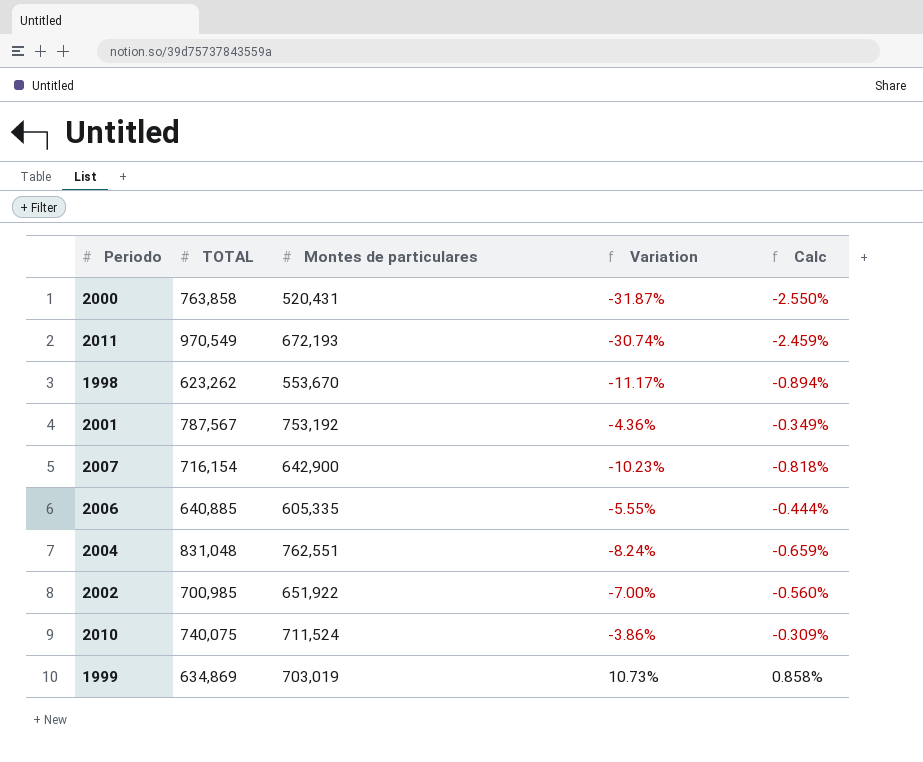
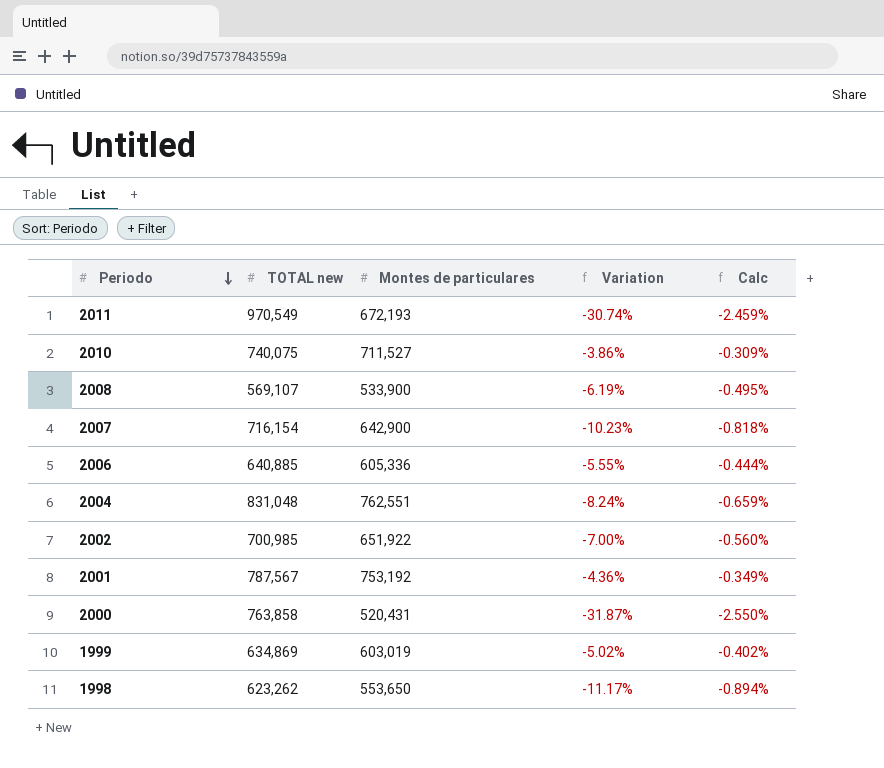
row order: none -> Periodo descending
column name: TOTAL -> TOTAL new
2010 | Montes de particulares: 711,524 -> 711,527
row 2008: none -> 569,107 | 533,900 | -6.19% | -0.495%
2006 | Montes de particulares: 605,335 -> 605,336
1999 | Montes de particulares: 703,019 -> 603,019
1999 | Variation: 10.73% -> -5.02%
1999 | Calc: 0.858% -> -0.402%
1998 | Montes de particulares: 553,670 -> 553,650

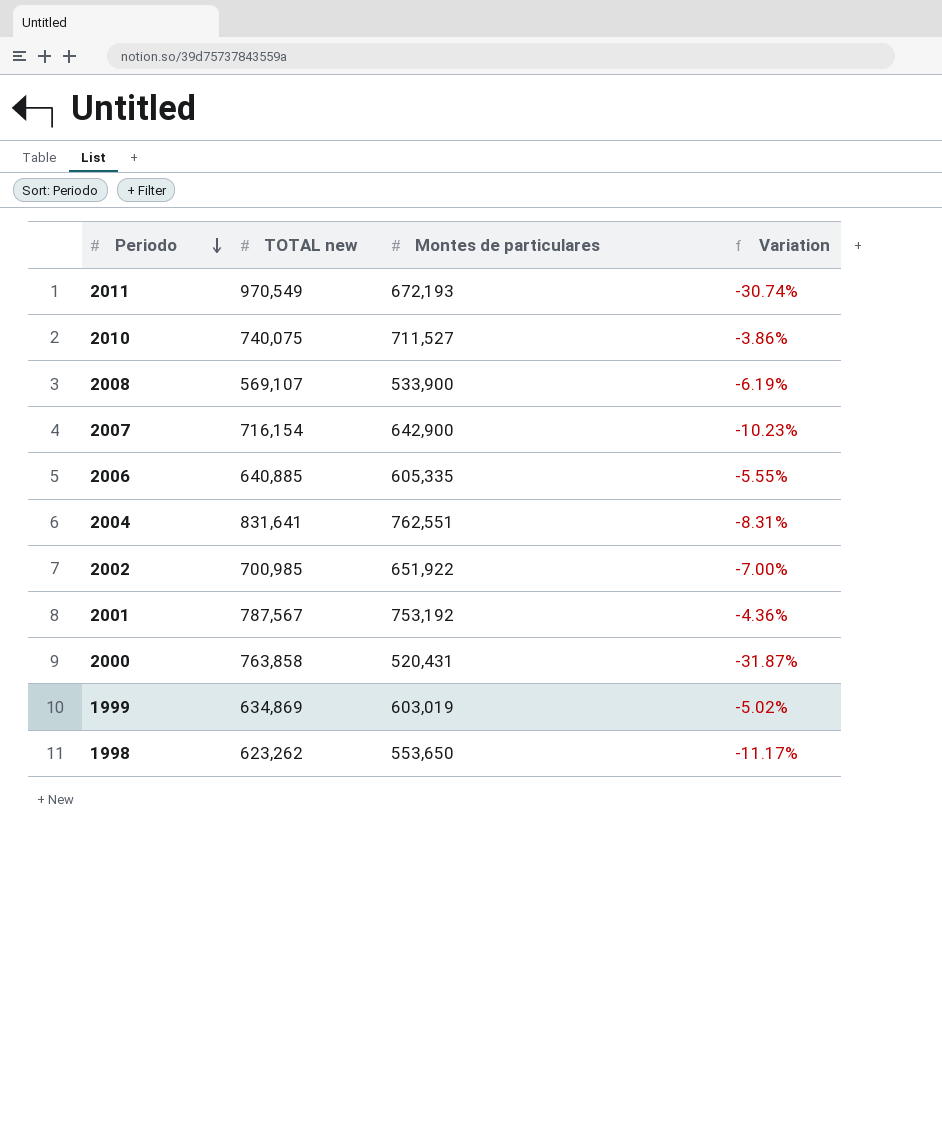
column Calc | formula: [Variation] * 0.08 -> none
2006 | Montes de particulares: 605,336 -> 605,335
2004 | TOTAL new: 831,048 -> 831,641
2004 | Variation: -8.24% -> -8.31%

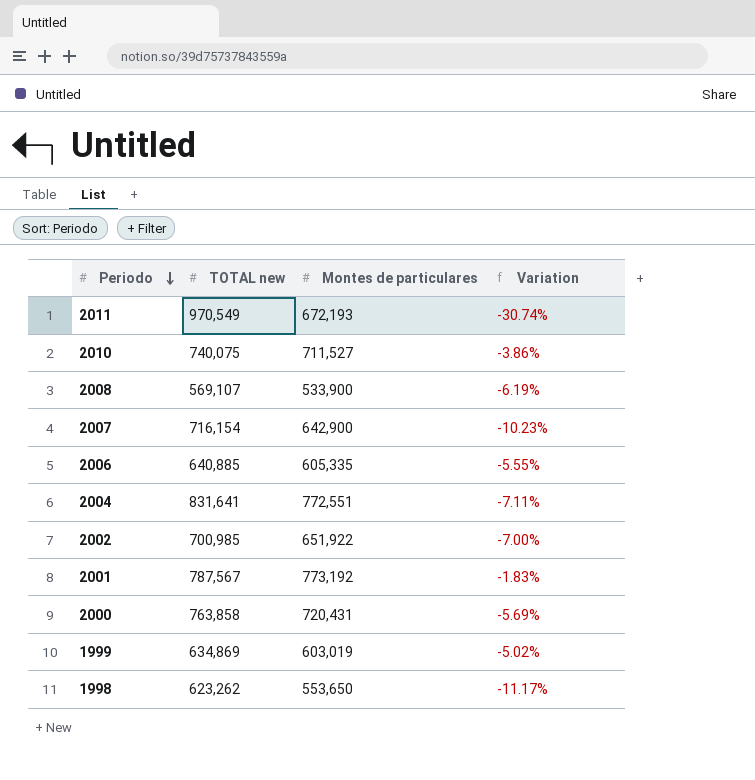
2004 | Montes de particulares: 762,551 -> 772,551
2004 | Variation: -8.31% -> -7.11%
2001 | Montes de particulares: 753,192 -> 773,192
2001 | Variation: -4.36% -> -1.83%
2000 | Montes de particulares: 520,431 -> 720,431
2000 | Variation: -31.87% -> -5.69%

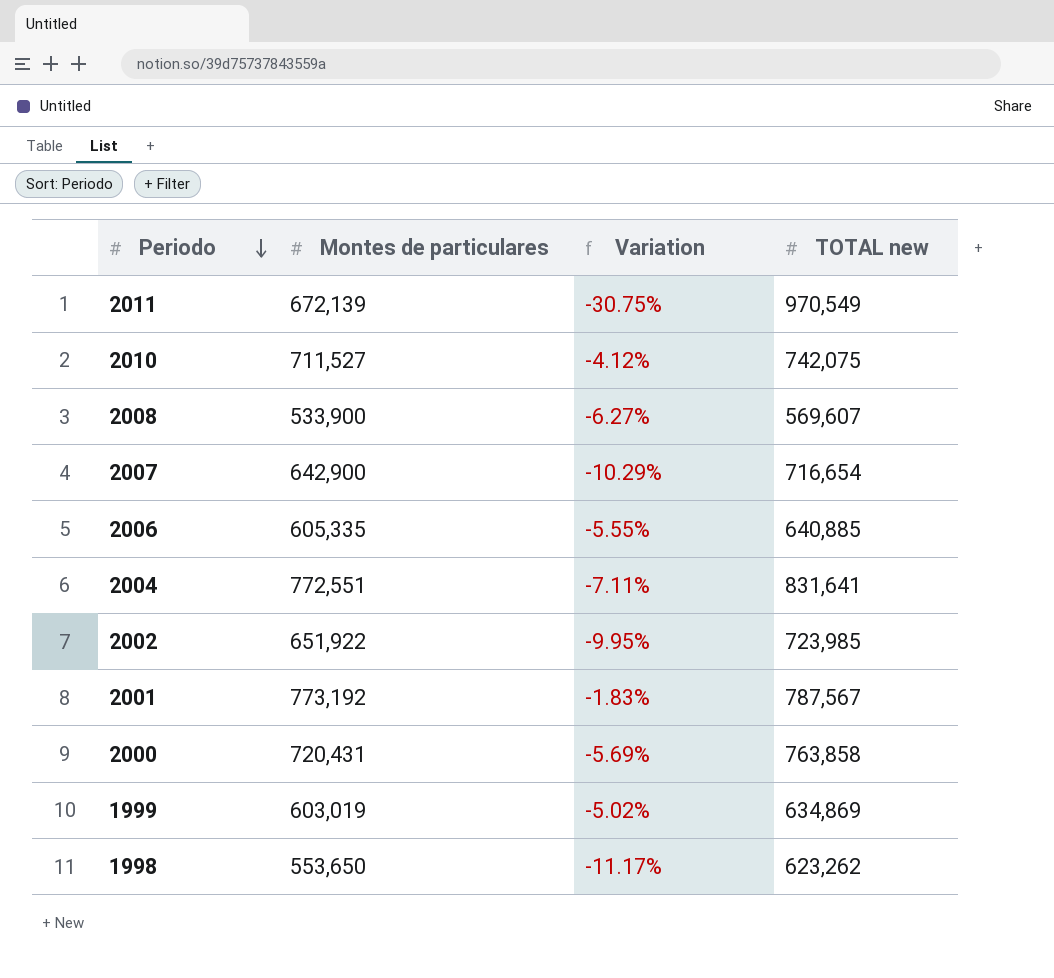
column TOTAL new | position: 2 -> 4
2011 | Montes de particulares: 672,193 -> 672,139
2011 | Variation: -30.74% -> -30.75%
2010 | Variation: -3.86% -> -4.12%
2010 | TOTAL new: 740,075 -> 742,075
2008 | Variation: -6.19% -> -6.27%
2008 | TOTAL new: 569,107 -> 569,607
2007 | Variation: -10.23% -> -10.29%
2007 | TOTAL new: 716,154 -> 716,654
2002 | Variation: -7.00% -> -9.95%
2002 | TOTAL new: 700,985 -> 723,985

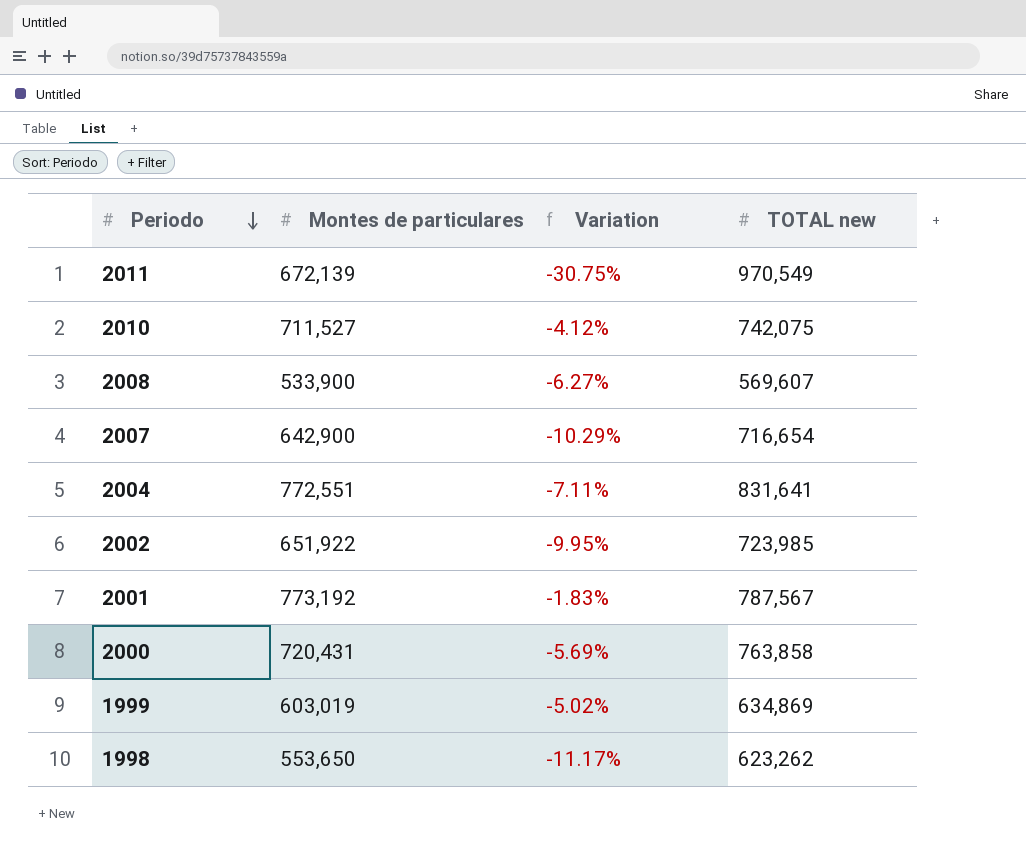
row 2006: 605,335 | -5.55% | 640,885 -> none

